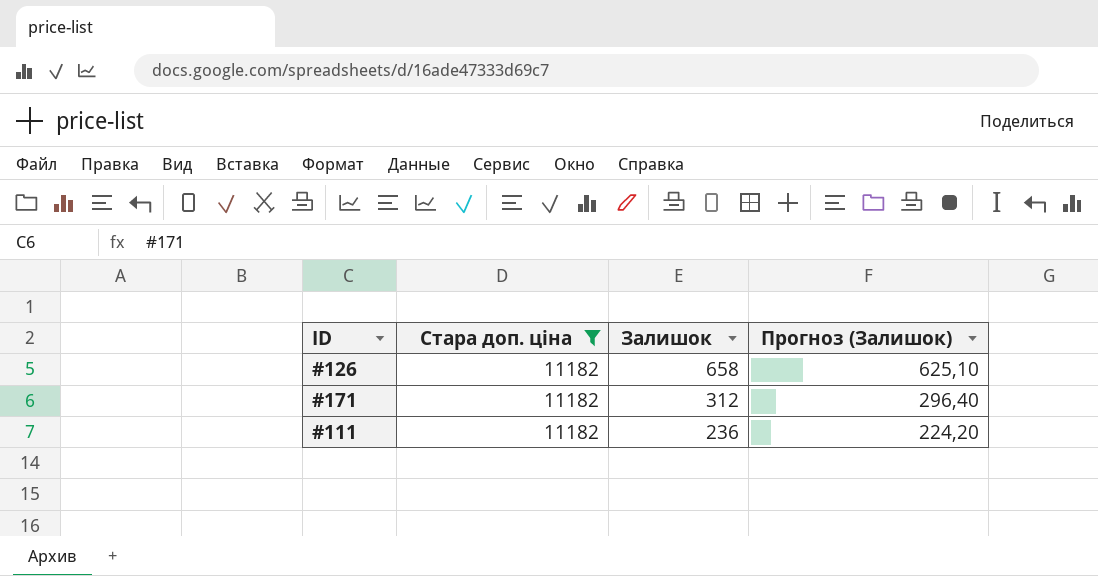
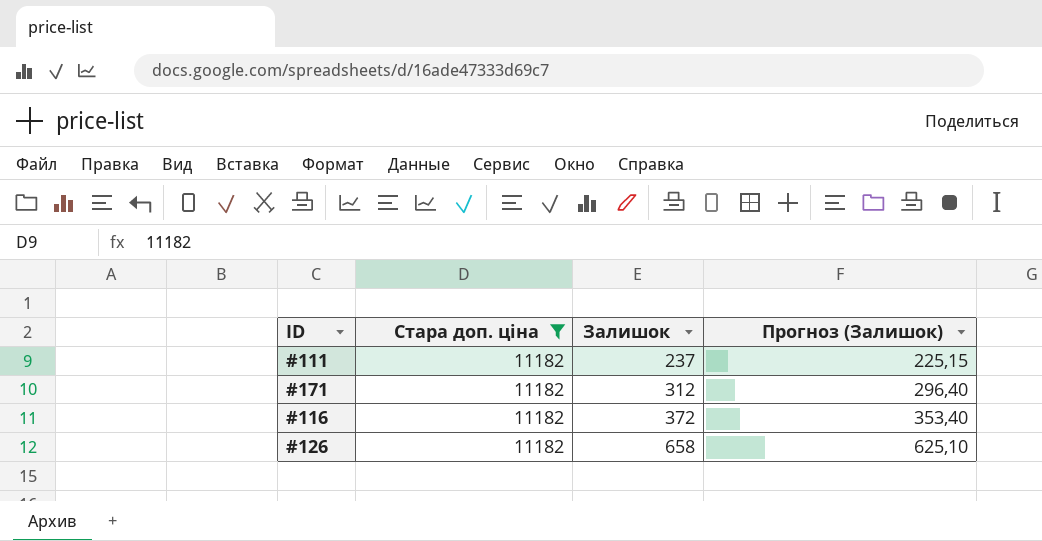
row order: Залишок descending -> Залишок ascending
#111 | Залишок: 236 -> 237
#111 | Прогноз (Залишок): 224,20 -> 225,15
row #116: none -> 11182 | 372 | 353,40

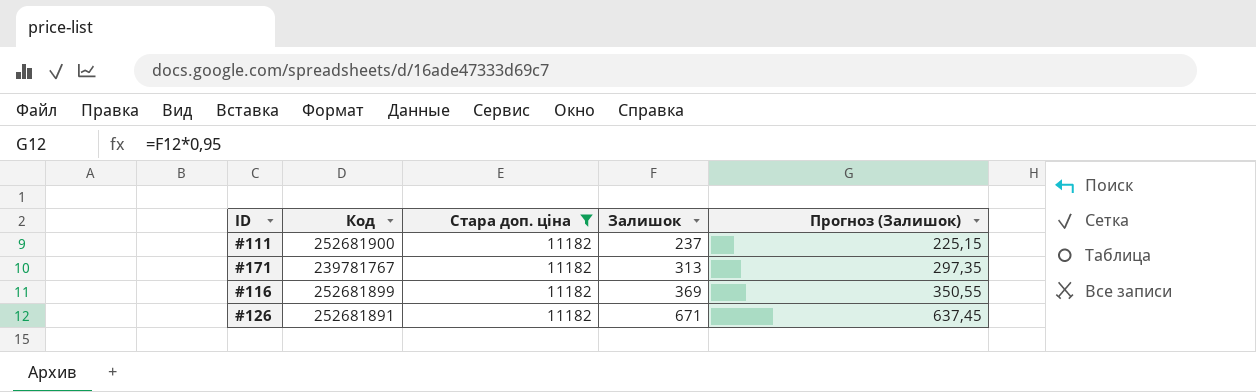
column Код | position: none -> 2
#171 | Залишок: 312 -> 313
#171 | Прогноз (Залишок): 296,40 -> 297,35
#116 | Залишок: 372 -> 369
#116 | Прогноз (Залишок): 353,40 -> 350,55
#126 | Залишок: 658 -> 671
#126 | Прогноз (Залишок): 625,10 -> 637,45

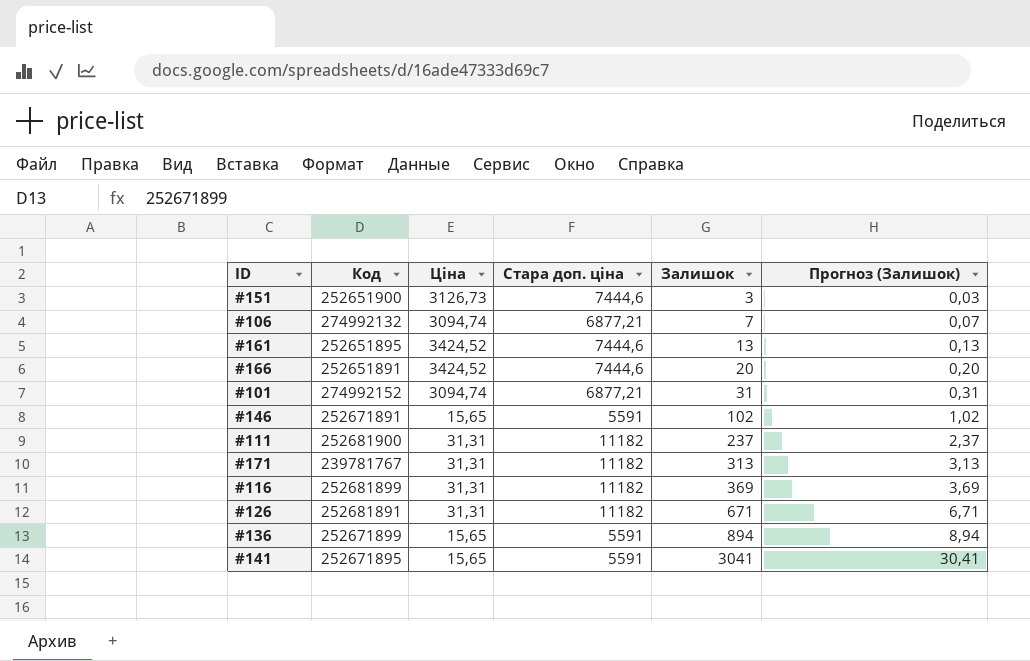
filter: Стара доп. ціна = 11182 -> none
column Ціна | position: none -> 3
column Прогноз (Залишок) | formula: [Залишок] * 0,95 -> [Залишок] * 0,01

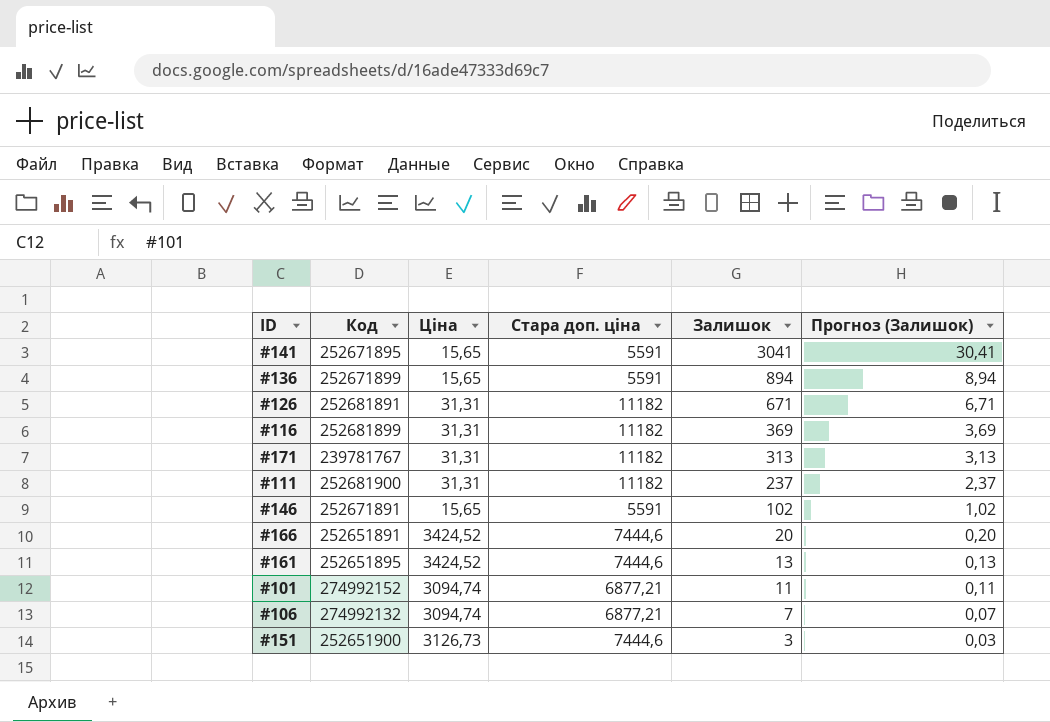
row order: Залишок ascending -> Залишок descending
#101 | Залишок: 31 -> 11
#101 | Прогноз (Залишок): 0,31 -> 0,11

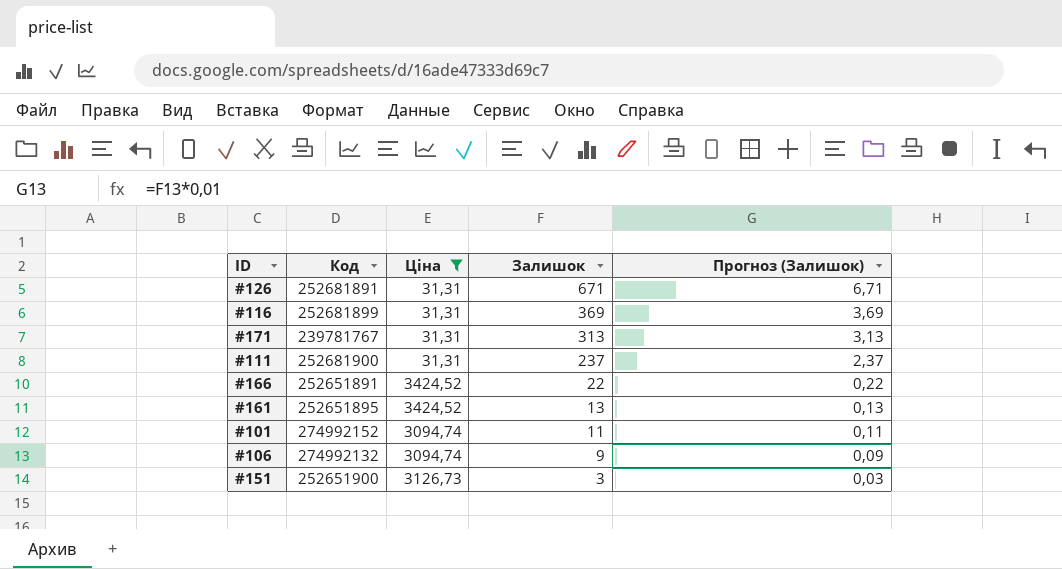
filter: none -> Ціна != 15,65
column Стара доп. ціна | position: 4 -> none
#166 | Залишок: 20 -> 22
#166 | Прогноз (Залишок): 0,20 -> 0,22
#106 | Залишок: 7 -> 9
#106 | Прогноз (Залишок): 0,07 -> 0,09

